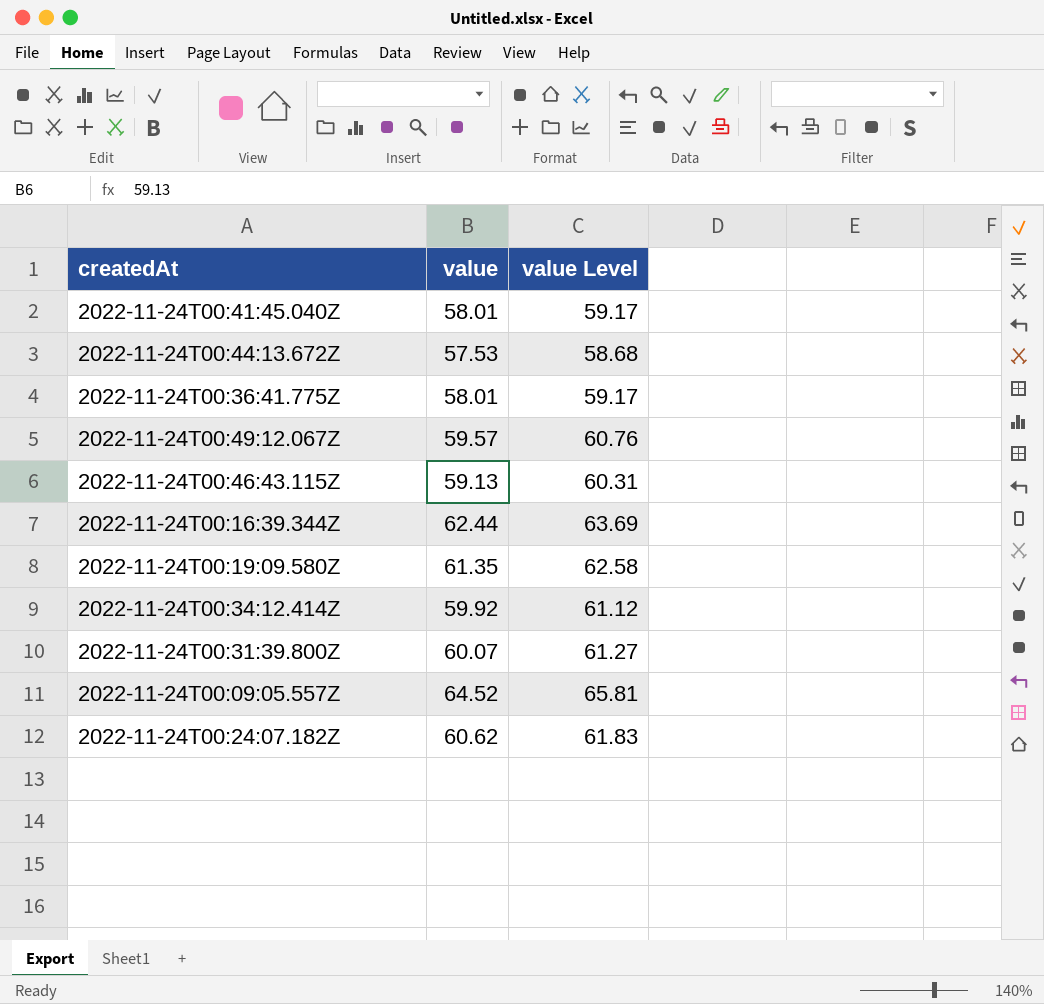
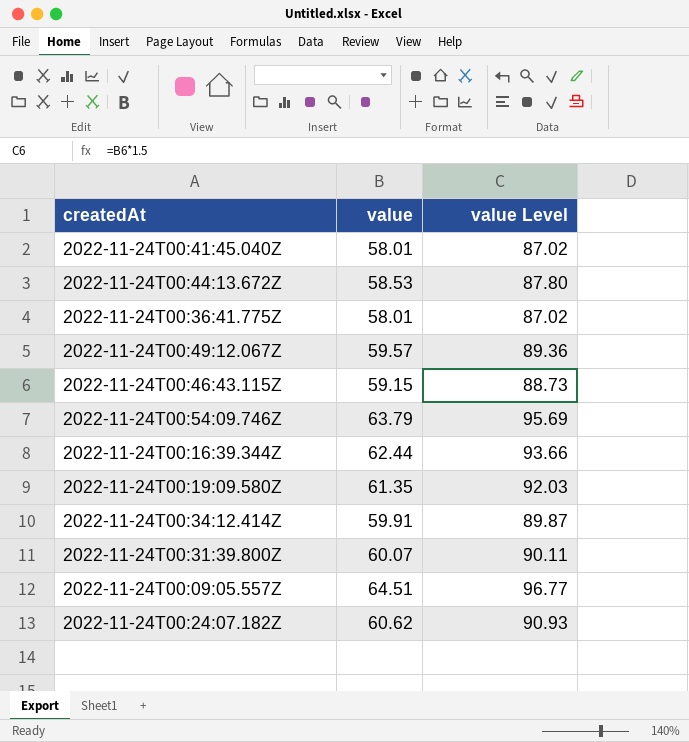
column value Level | formula: [value] * 1.02 -> [value] * 1.5
2022-11-24T00:44:13.672Z | value: 57.53 -> 58.53
2022-11-24T00:46:43.115Z | value: 59.13 -> 59.15
row 2022-11-24T00:54:09.746Z: none -> 63.79 | 95.69
2022-11-24T00:34:12.414Z | value: 59.92 -> 59.91
2022-11-24T00:09:05.557Z | value: 64.52 -> 64.51

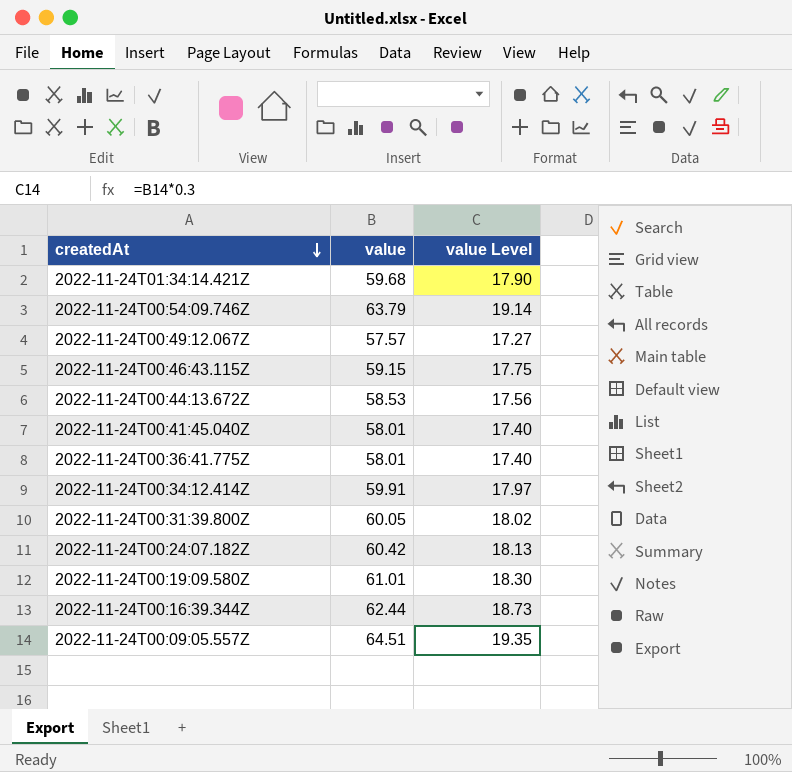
row order: none -> createdAt descending
column value Level | formula: [value] * 1.5 -> [value] * 0.3
row 2022-11-24T01:34:14.421Z: none -> 59.68 | 17.90
2022-11-24T00:49:12.067Z | value: 59.57 -> 57.57
2022-11-24T00:31:39.800Z | value: 60.07 -> 60.05
2022-11-24T00:24:07.182Z | value: 60.62 -> 60.42
2022-11-24T00:19:09.580Z | value: 61.35 -> 61.01

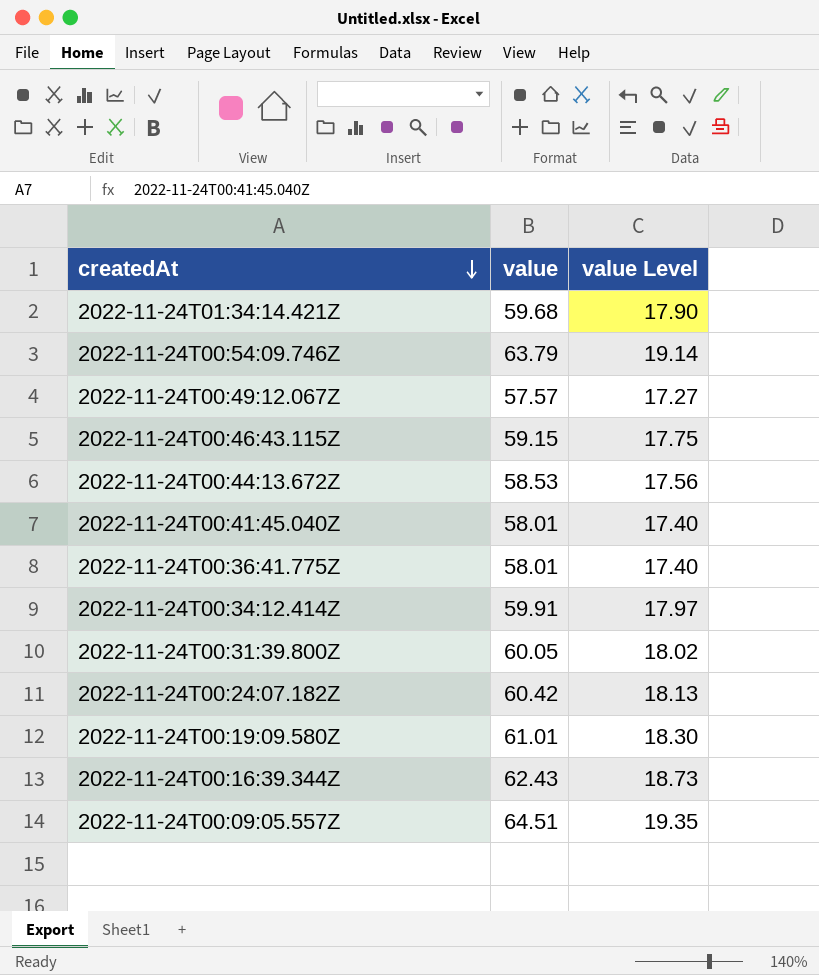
2022-11-24T00:16:39.344Z | value: 62.44 -> 62.43

